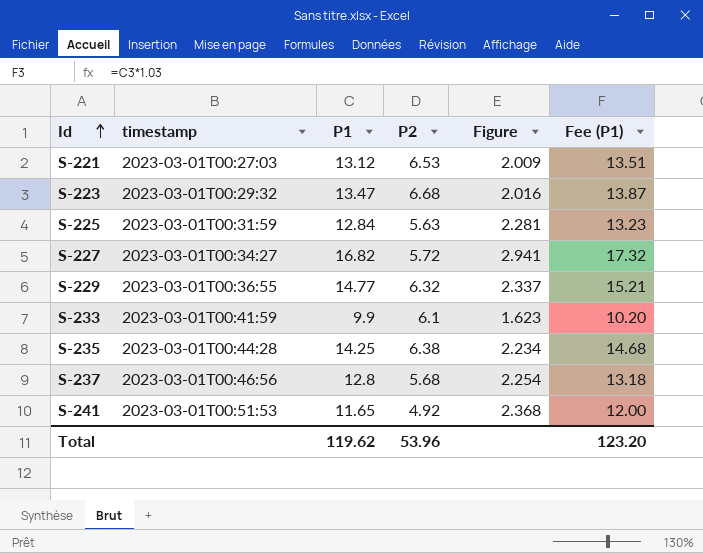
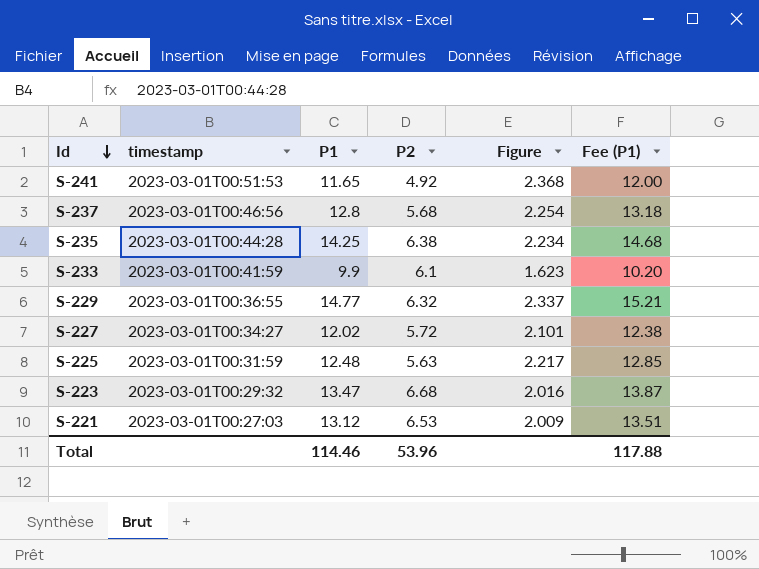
row order: Id ascending -> Id descending
S-227 | P1: 16.82 -> 12.02
S-227 | Figure: 2.941 -> 2.101
S-227 | Fee (P1): 17.32 -> 12.38
S-225 | P1: 12.84 -> 12.48
S-225 | Figure: 2.281 -> 2.217
S-225 | Fee (P1): 13.23 -> 12.85
Total | P1: 119.62 -> 114.46
Total | Fee (P1): 123.20 -> 117.88

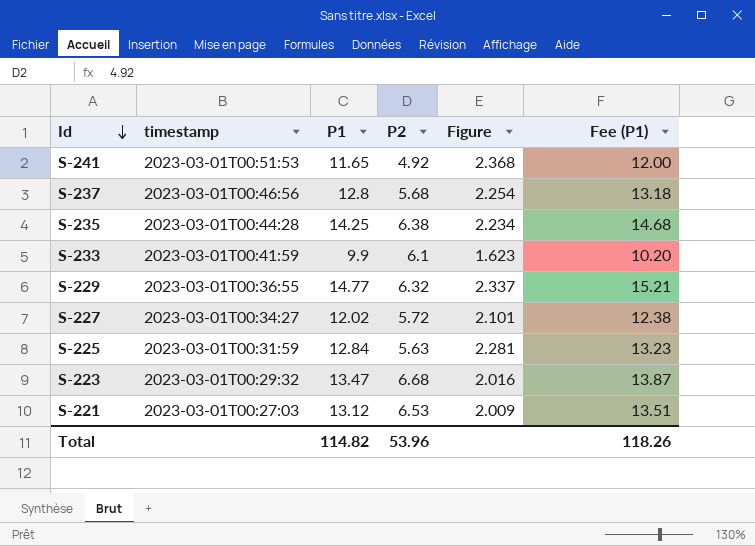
S-225 | P1: 12.48 -> 12.84
S-225 | Figure: 2.217 -> 2.281
S-225 | Fee (P1): 12.85 -> 13.23
Total | P1: 114.46 -> 114.82
Total | Fee (P1): 117.88 -> 118.26

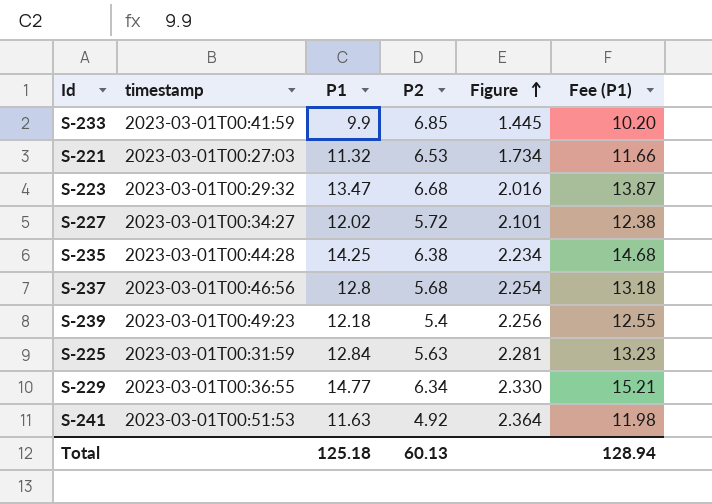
row order: Id descending -> Figure ascending
S-233 | P2: 6.1 -> 6.85
S-233 | Figure: 1.623 -> 1.445
S-221 | P1: 13.12 -> 11.32
S-221 | Figure: 2.009 -> 1.734
S-221 | Fee (P1): 13.51 -> 11.66
row S-239: none -> 2023-03-01T00:49:23 | 12.18 | 5.4 | 2.256 | 12.55
S-229 | P2: 6.32 -> 6.34
S-229 | Figure: 2.337 -> 2.330
S-241 | P1: 11.65 -> 11.63
S-241 | Figure: 2.368 -> 2.364
S-241 | Fee (P1): 12.00 -> 11.98
Total | P1: 114.82 -> 125.18
Total | P2: 53.96 -> 60.13
Total | Fee (P1): 118.26 -> 128.94

